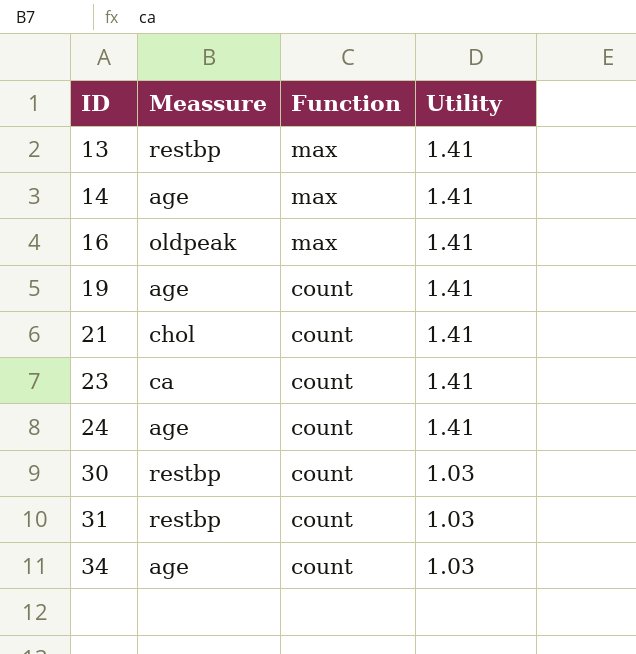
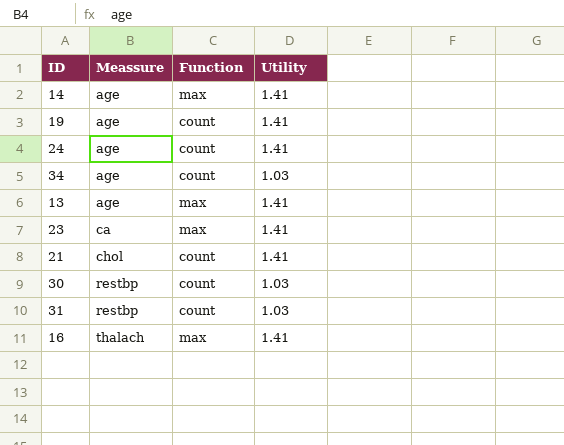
row order: ID ascending -> Meassure ascending
13 | Meassure: restbp -> age
23 | Function: count -> max
16 | Meassure: oldpeak -> thalach

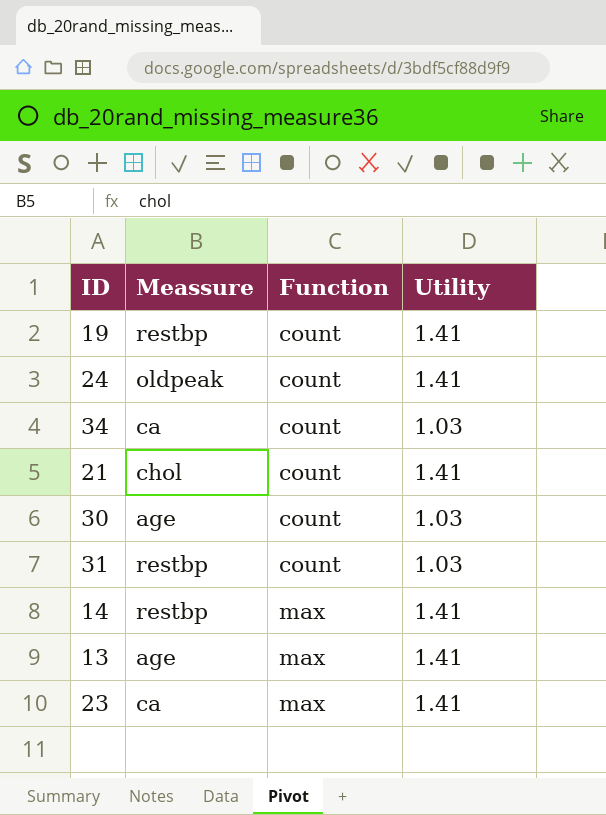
row order: Meassure ascending -> Function ascending
row 16: thalach | max | 1.41 -> none
19 | Meassure: age -> restbp
24 | Meassure: age -> oldpeak
34 | Meassure: age -> ca
30 | Meassure: restbp -> age
14 | Meassure: age -> restbp

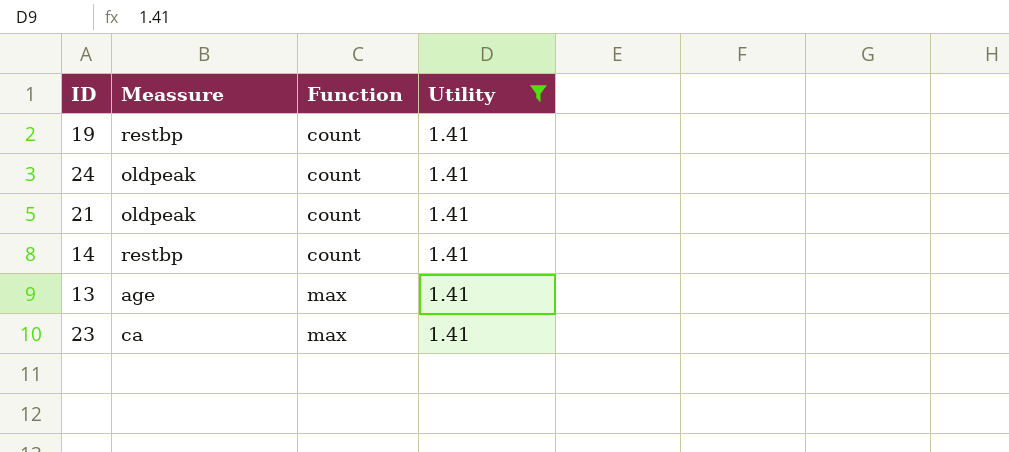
filter: none -> Utility = 1.41
21 | Meassure: chol -> oldpeak
14 | Function: max -> count

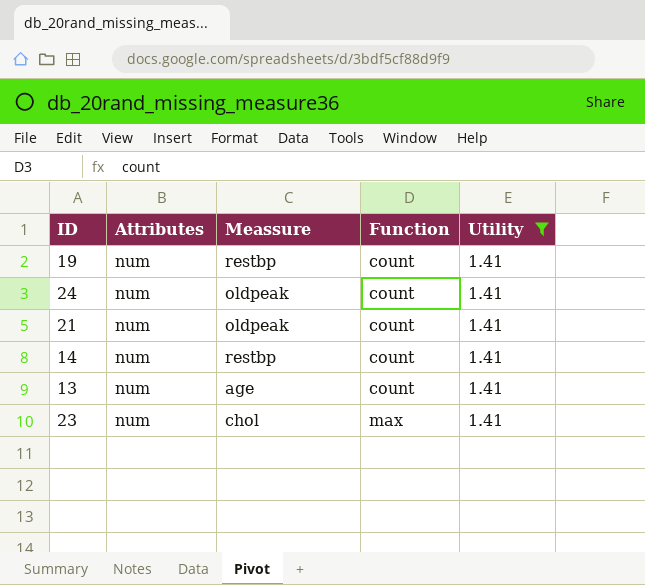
column Attributes | position: none -> 2
13 | Function: max -> count
23 | Meassure: ca -> chol

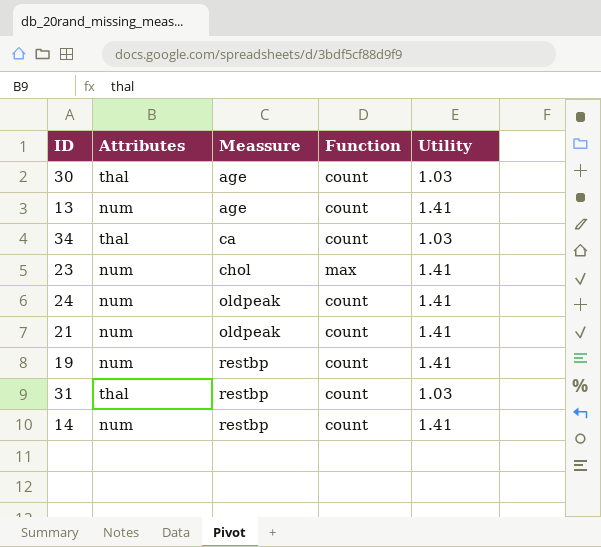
filter: Utility = 1.41 -> none
row order: Function ascending -> Meassure ascending

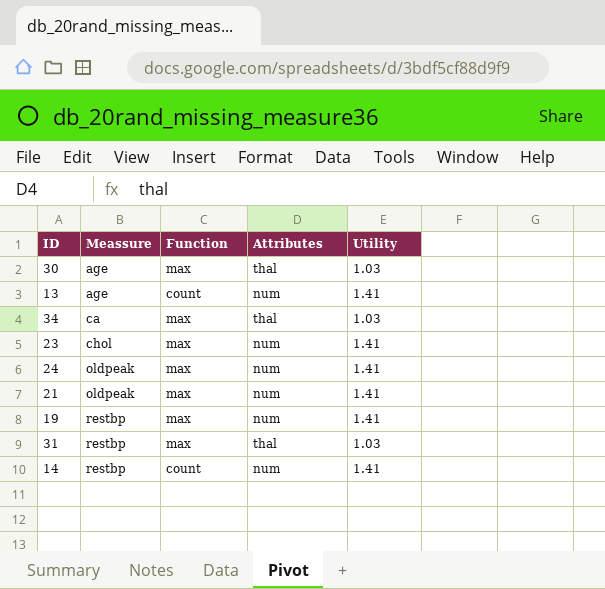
column Attributes | position: 2 -> 4
30 | Function: count -> max
34 | Function: count -> max
24 | Function: count -> max
21 | Function: count -> max
19 | Function: count -> max
31 | Function: count -> max

